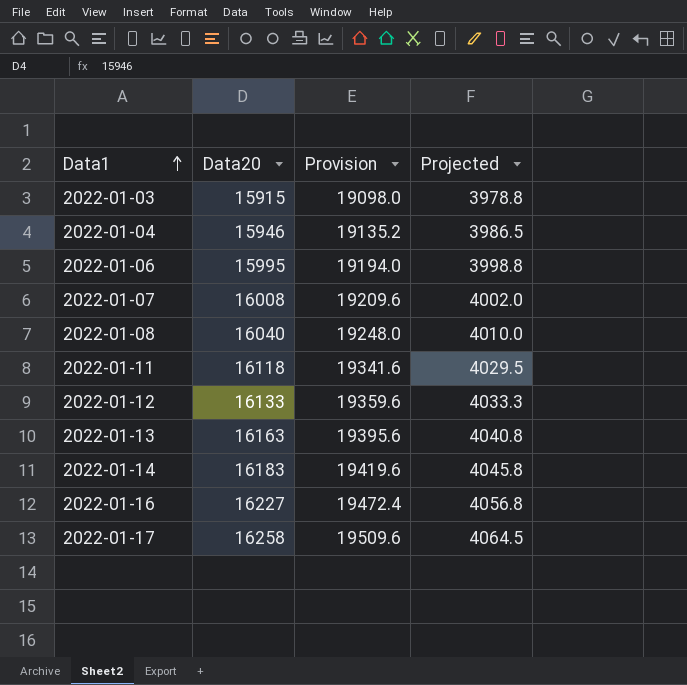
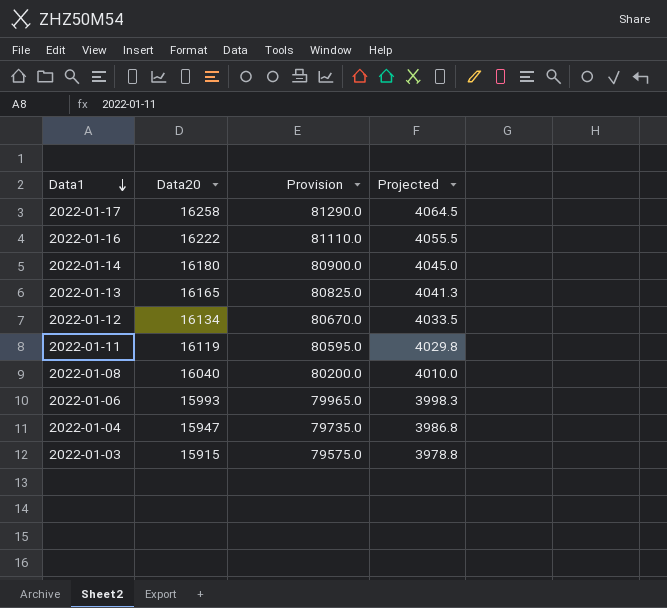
row order: Data1 ascending -> Data1 descending
column Provision | formula: [Data20] * 1.2 -> [Data20] * 5
row 2022-01-07: 16008 | 19209.6 | 4002.0 -> none
2022-01-16 | Data20: 16227 -> 16222
2022-01-16 | Projected: 4056.8 -> 4055.5
2022-01-14 | Data20: 16183 -> 16180
2022-01-14 | Projected: 4045.8 -> 4045.0
2022-01-13 | Data20: 16163 -> 16165
2022-01-13 | Projected: 4040.8 -> 4041.3
2022-01-12 | Data20: 16133 -> 16134
2022-01-12 | Projected: 4033.3 -> 4033.5
2022-01-11 | Data20: 16118 -> 16119
2022-01-11 | Projected: 4029.5 -> 4029.8
2022-01-06 | Data20: 15995 -> 15993
2022-01-06 | Projected: 3998.8 -> 3998.3
2022-01-04 | Data20: 15946 -> 15947
2022-01-04 | Projected: 3986.5 -> 3986.8

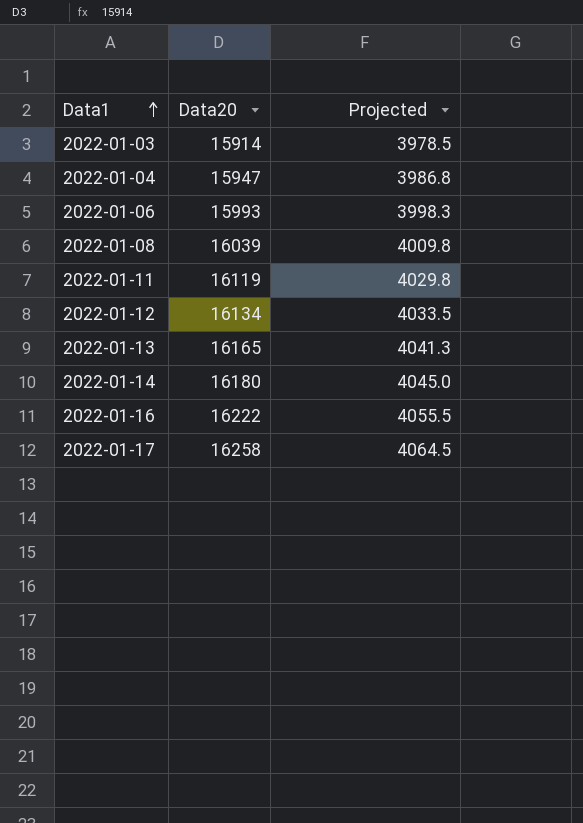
row order: Data1 descending -> Data1 ascending
column Provision | formula: [Data20] * 5 -> none
2022-01-03 | Data20: 15915 -> 15914
2022-01-03 | Projected: 3978.8 -> 3978.5
2022-01-08 | Data20: 16040 -> 16039
2022-01-08 | Projected: 4010.0 -> 4009.8

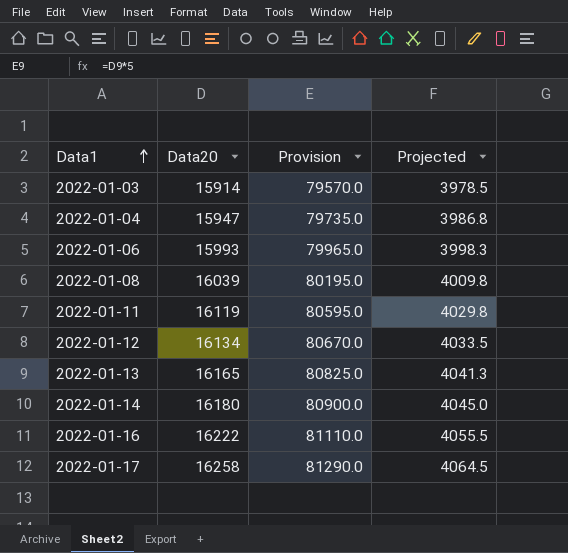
column Provision | formula: none -> [Data20] * 5

